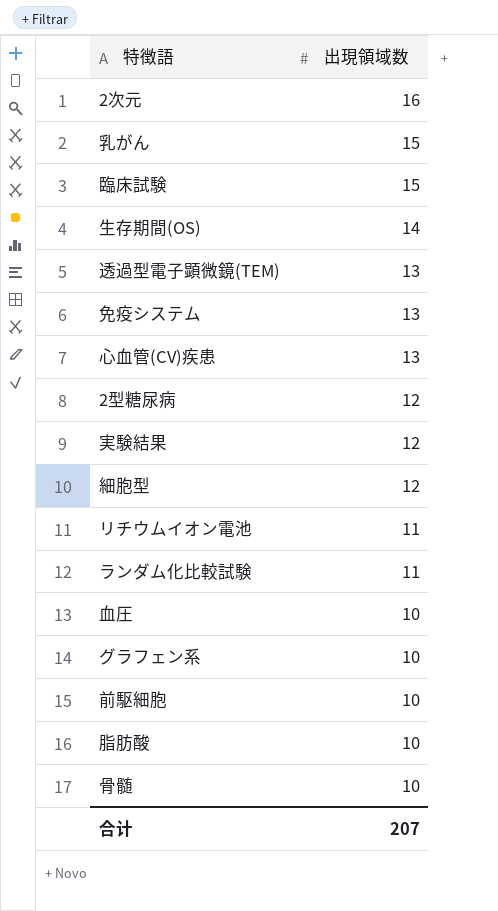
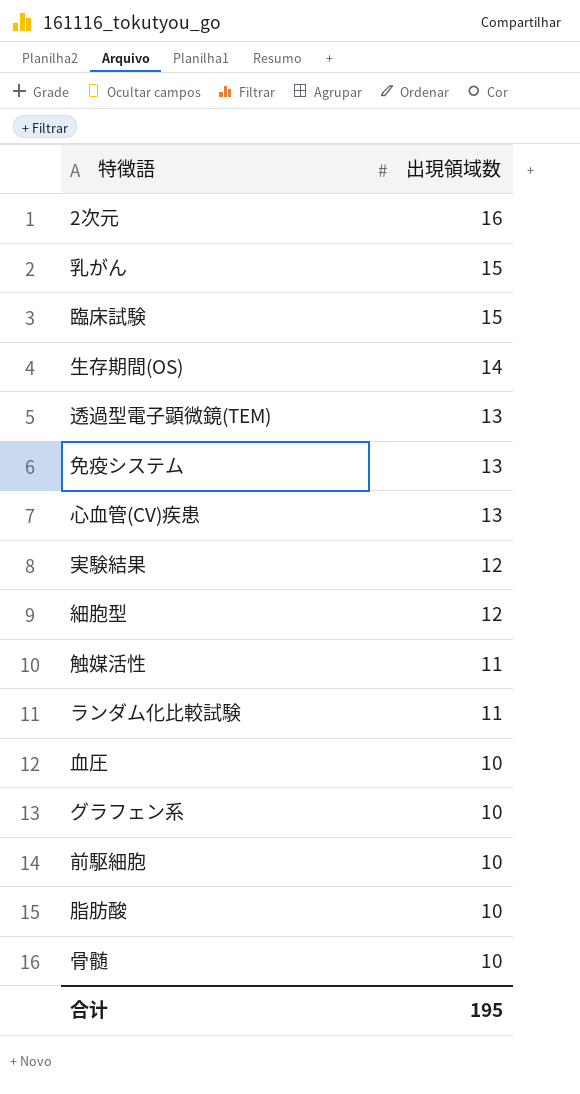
row 2型糖尿病: 12 -> none
row リチウムイオン電池: 11 -> none
row 触媒活性: none -> 11
合计 | 出現領域数: 207 -> 195

